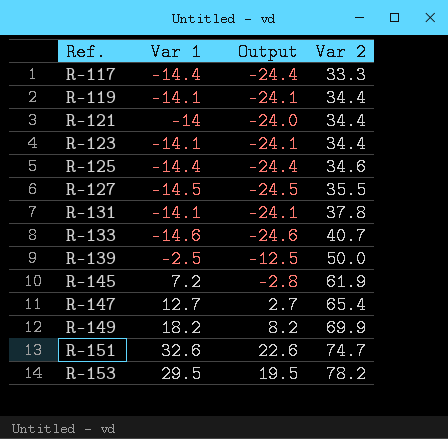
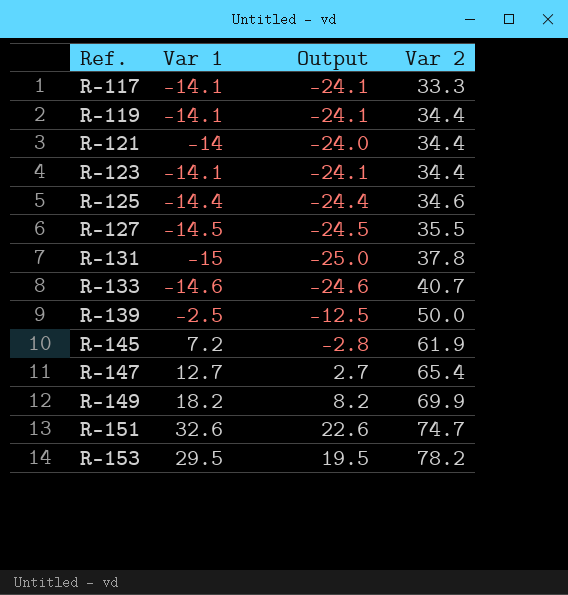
R-117 | Var 1: -14.4 -> -14.1
R-117 | Output: -24.4 -> -24.1
R-131 | Var 1: -14.1 -> -15
R-131 | Output: -24.1 -> -25.0

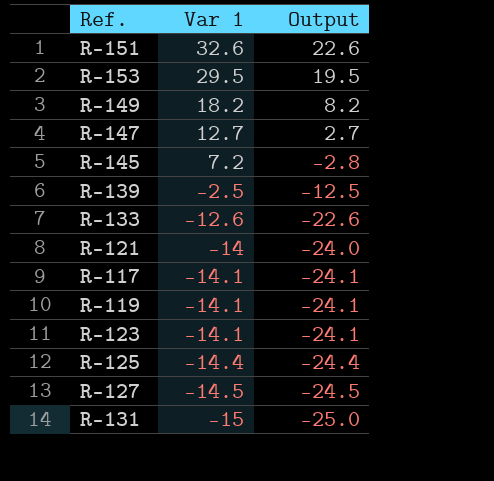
row order: Ref. ascending -> Var 1 descending
column Var 2 | position: 4 -> none
R-133 | Var 1: -14.6 -> -12.6
R-133 | Output: -24.6 -> -22.6

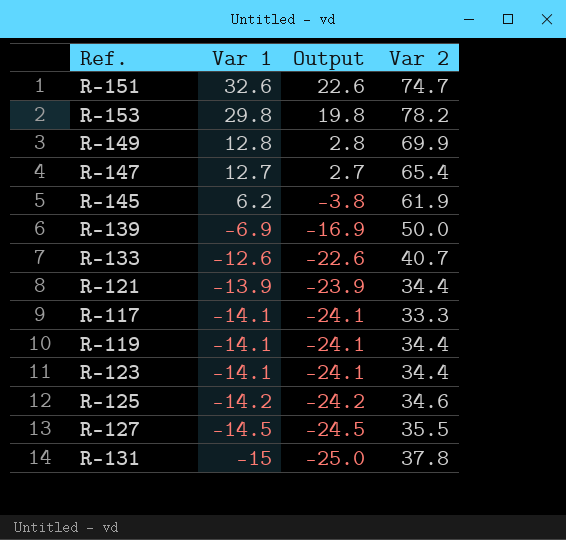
column Var 2 | position: none -> 4
R-153 | Var 1: 29.5 -> 29.8
R-153 | Output: 19.5 -> 19.8
R-149 | Var 1: 18.2 -> 12.8
R-149 | Output: 8.2 -> 2.8
R-145 | Var 1: 7.2 -> 6.2
R-145 | Output: -2.8 -> -3.8
R-139 | Var 1: -2.5 -> -6.9
R-139 | Output: -12.5 -> -16.9
R-121 | Var 1: -14 -> -13.9
R-121 | Output: -24.0 -> -23.9
R-125 | Var 1: -14.4 -> -14.2
R-125 | Output: -24.4 -> -24.2

